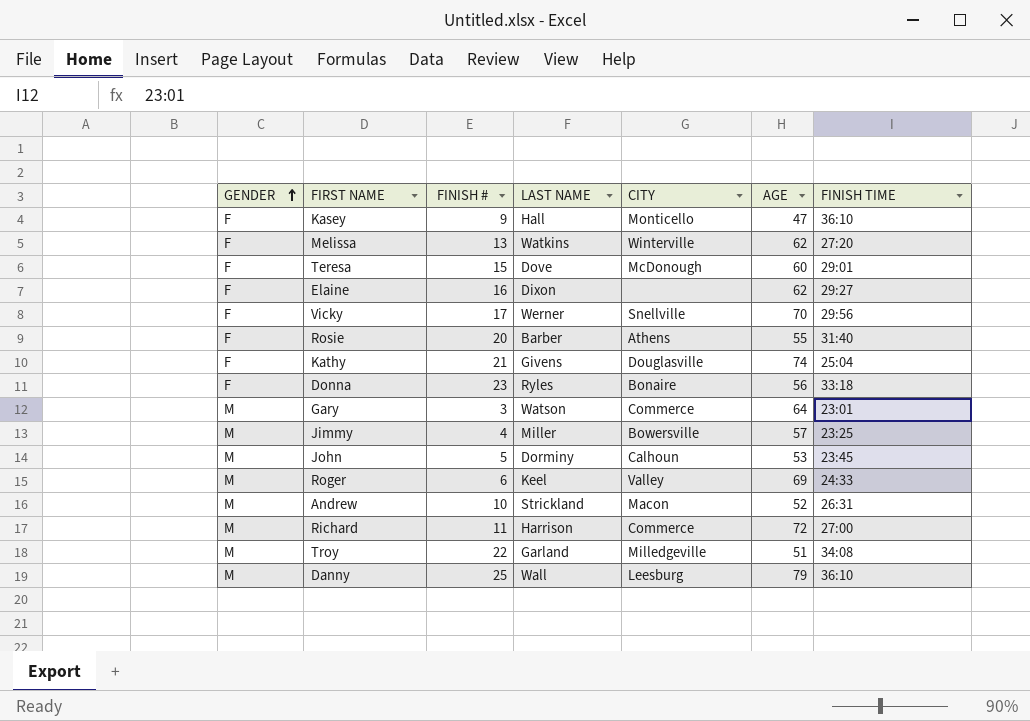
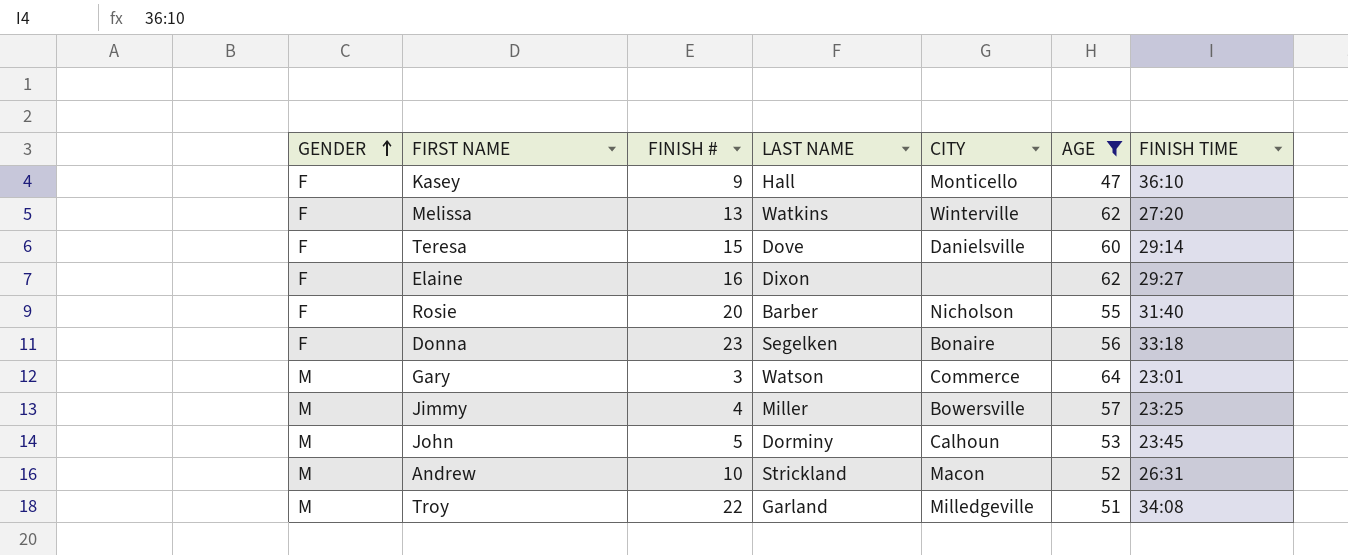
filter: none -> AGE <= 64
Teresa | CITY: McDonough -> Danielsville
Teresa | FINISH TIME: 29:01 -> 29:14
Rosie | CITY: Athens -> Nicholson
Donna | LAST NAME: Ryles -> Segelken

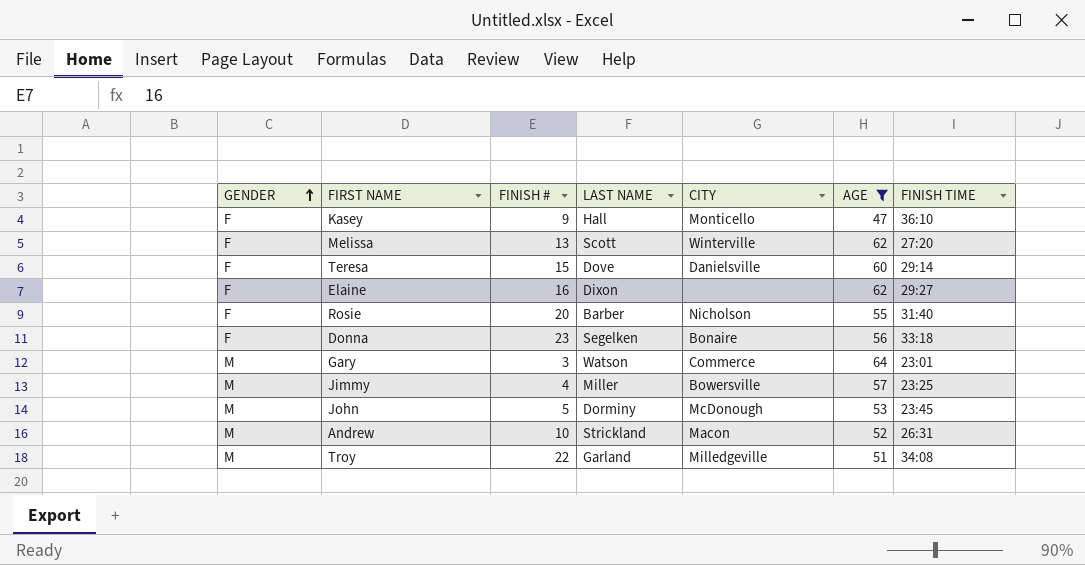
Melissa | LAST NAME: Watkins -> Scott
John | CITY: Calhoun -> McDonough

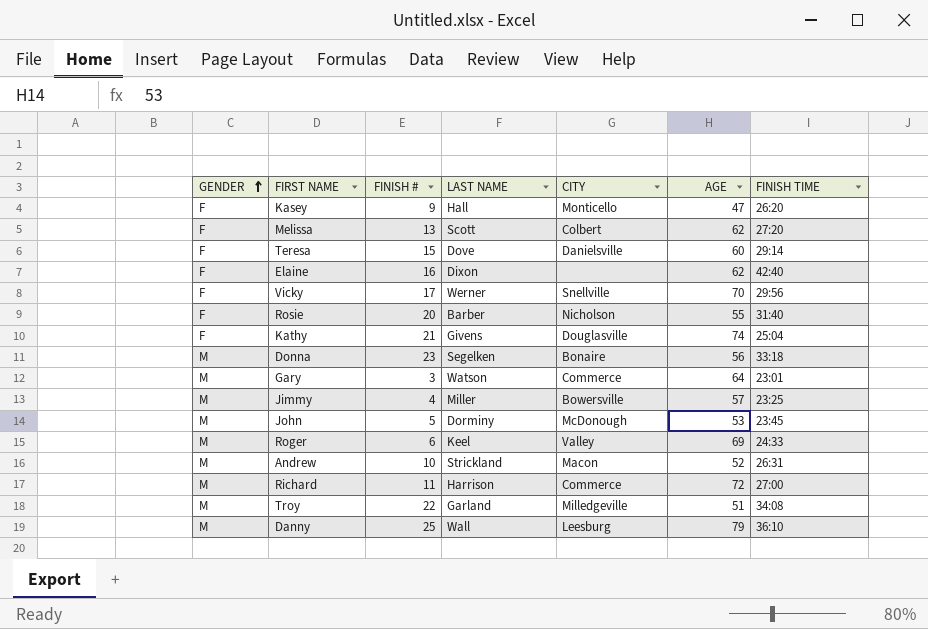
filter: AGE <= 64 -> none
Kasey | FINISH TIME: 36:10 -> 26:20
Melissa | CITY: Winterville -> Colbert
Elaine | FINISH TIME: 29:27 -> 42:40
Donna | GENDER: F -> M

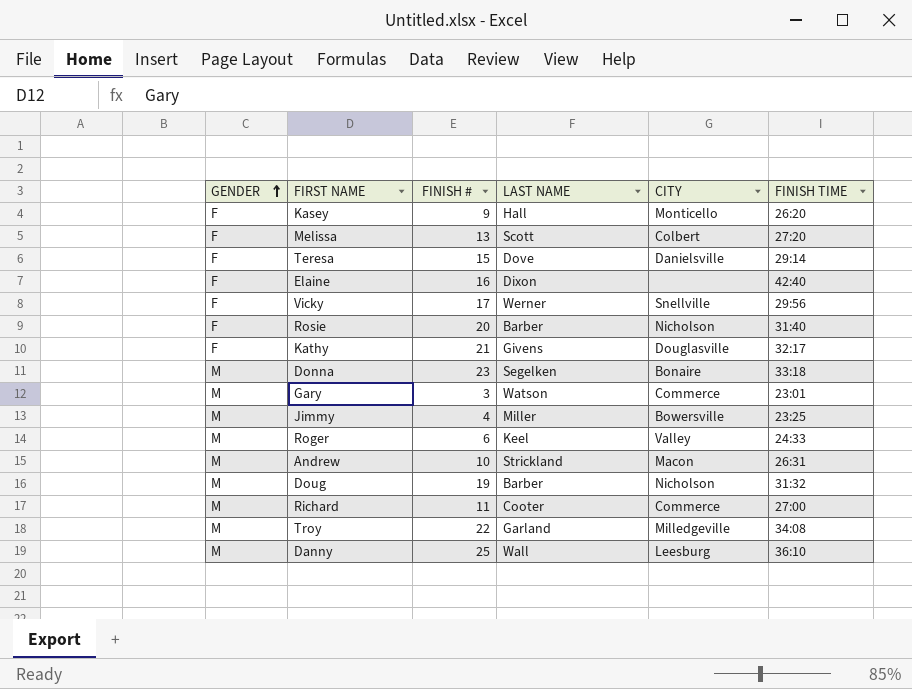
column AGE | position: 6 -> none
row John: M | 5 | Dorminy | McDonough | 53 | 23:45 -> none
Kathy | FINISH TIME: 25:04 -> 32:17
row Doug: none -> M | 19 | Barber | Nicholson | 31:32
Richard | LAST NAME: Harrison -> Cooter

